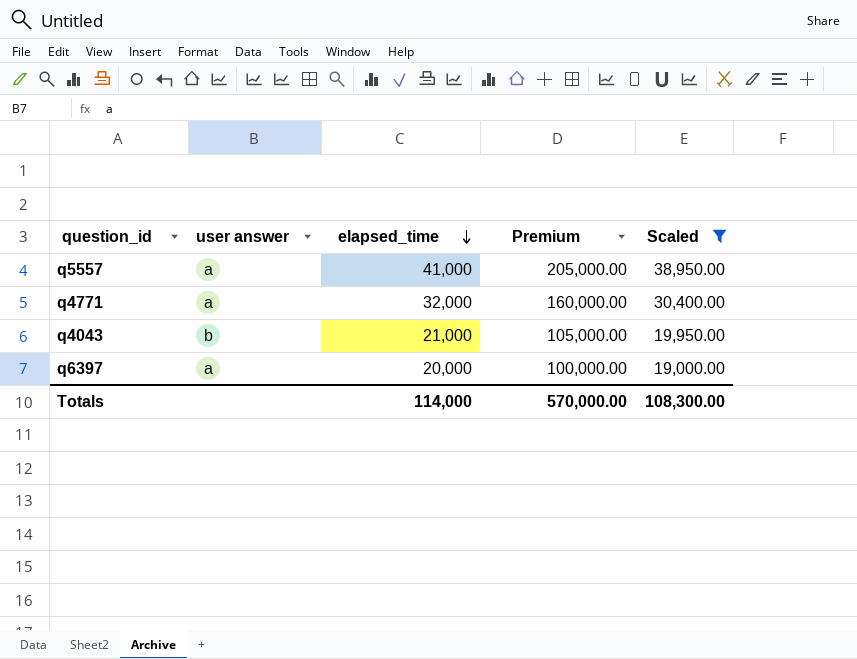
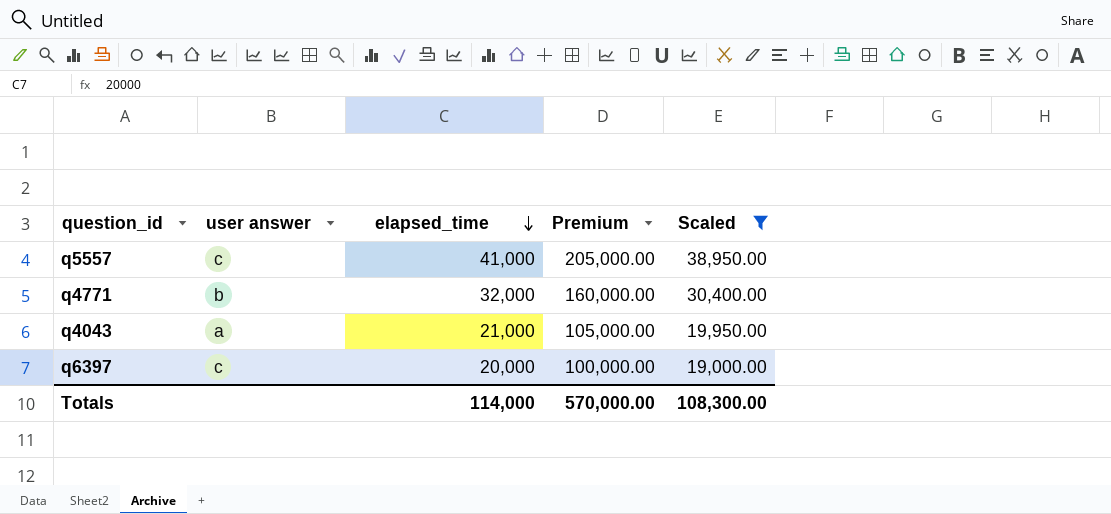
q5557 | user answer: a -> c
q4771 | user answer: a -> b
q4043 | user answer: b -> a
q6397 | user answer: a -> c

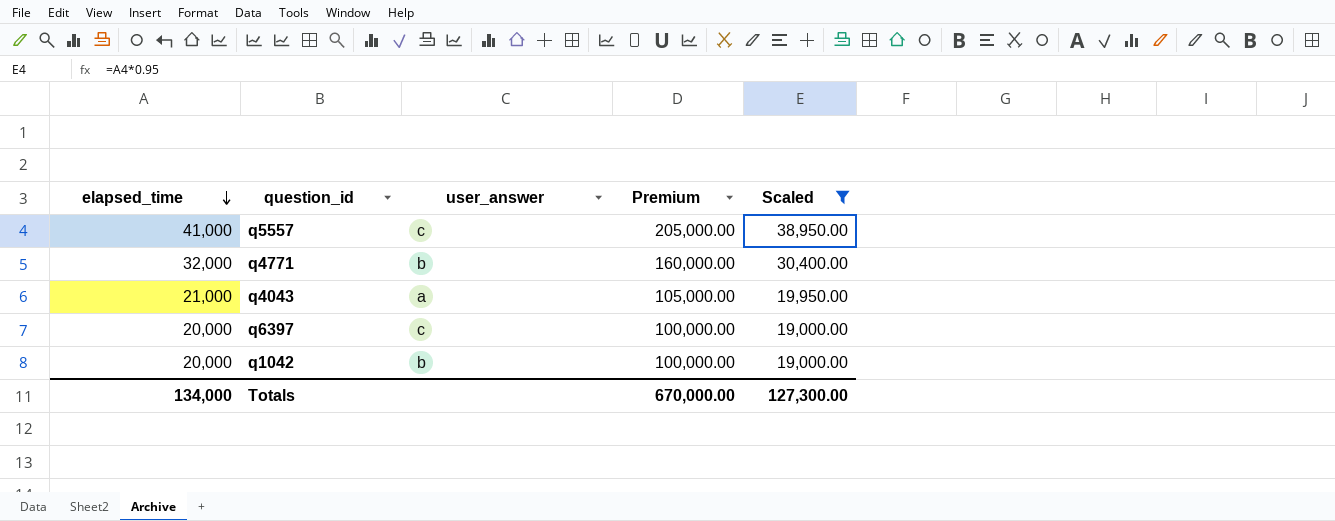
column elapsed_time | position: 3 -> 1
column name: user answer -> user_answer
row q1042: none -> 20,000 | b | 100,000.00 | 19,000.00
Totals | elapsed_time: 114,000 -> 134,000
Totals | Premium: 570,000.00 -> 670,000.00
Totals | Scaled: 108,300.00 -> 127,300.00

